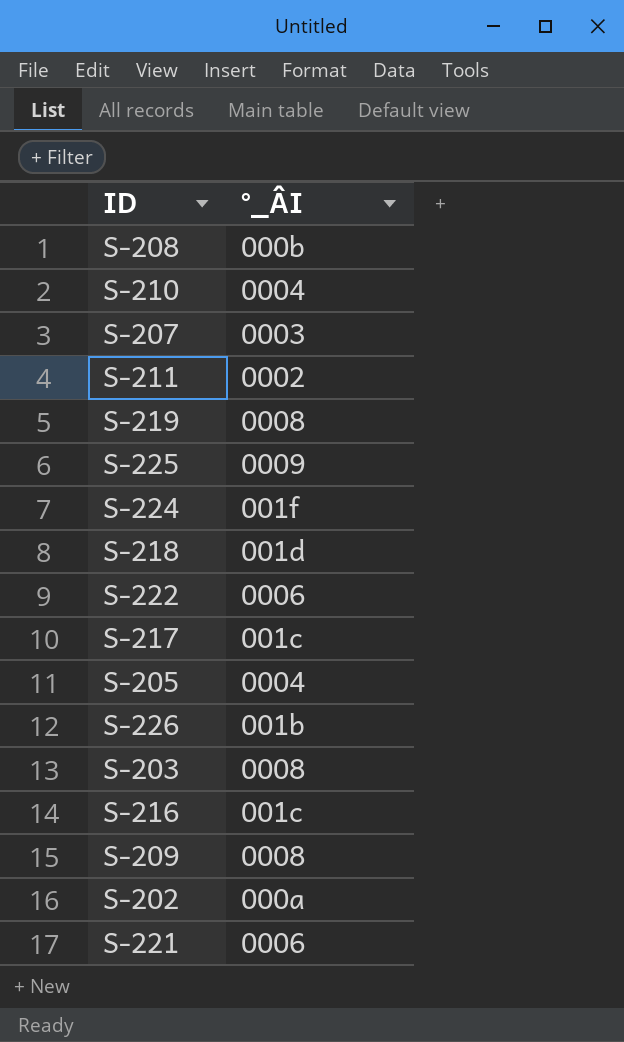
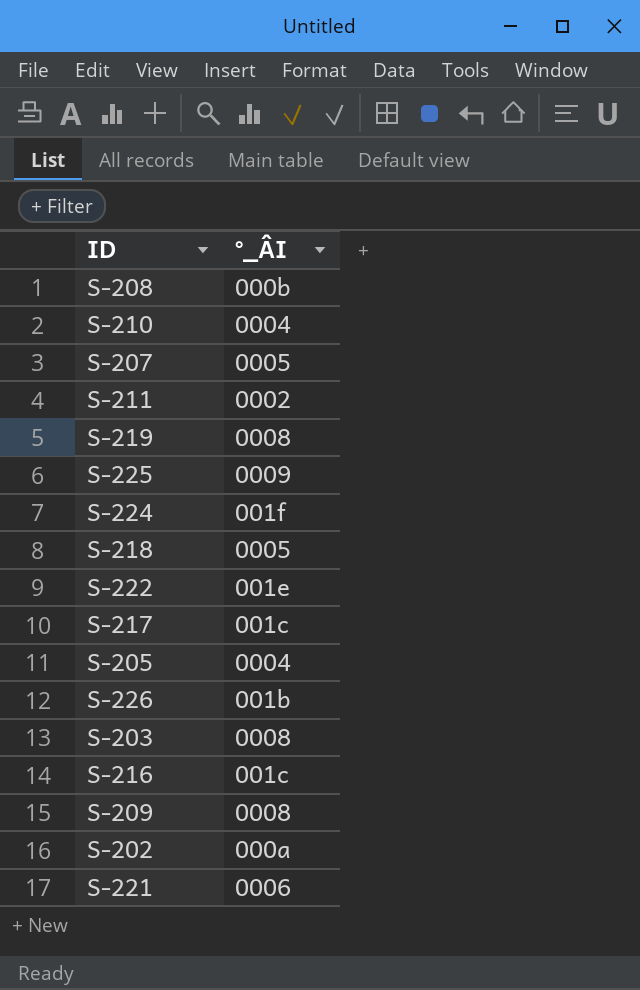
S-207 | °_ÂI: 0003 -> 0005
S-218 | °_ÂI: 001d -> 0005
S-222 | °_ÂI: 0006 -> 001e

